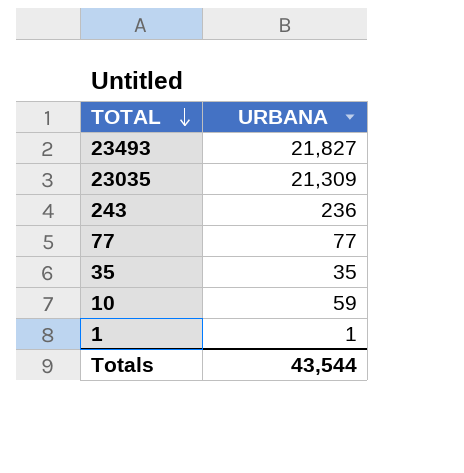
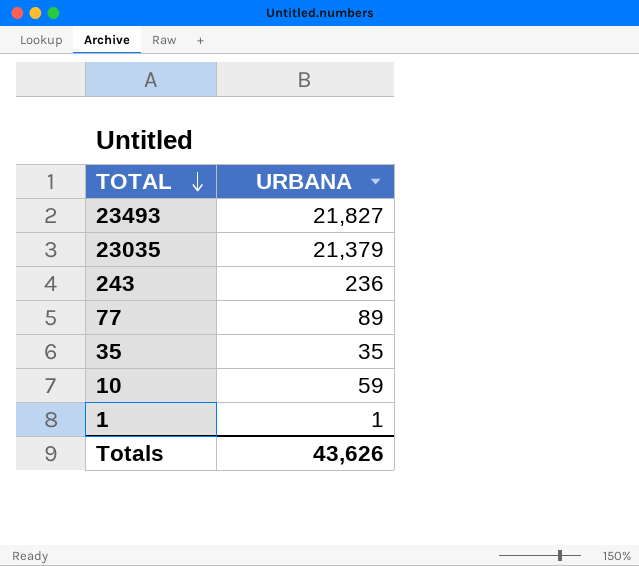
23035 | URBANA: 21,309 -> 21,379
77 | URBANA: 77 -> 89
Totals | URBANA: 43,544 -> 43,626

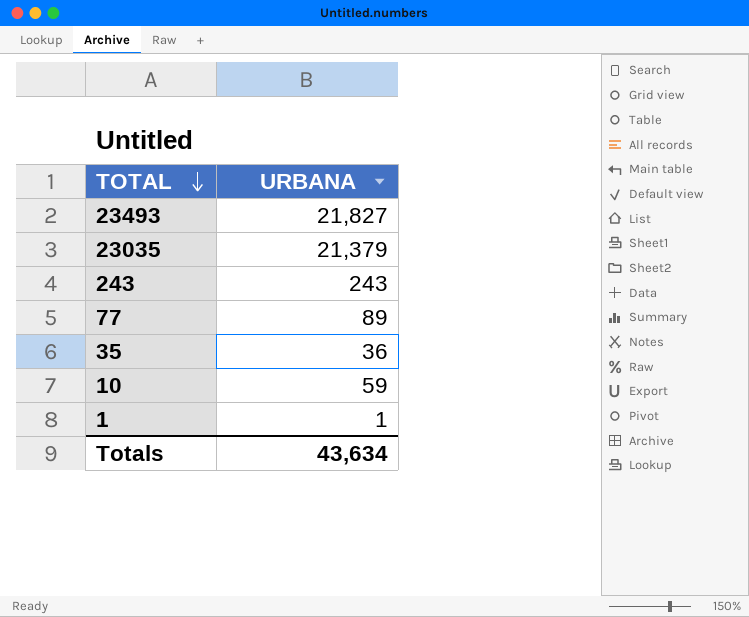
243 | URBANA: 236 -> 243
35 | URBANA: 35 -> 36
Totals | URBANA: 43,626 -> 43,634

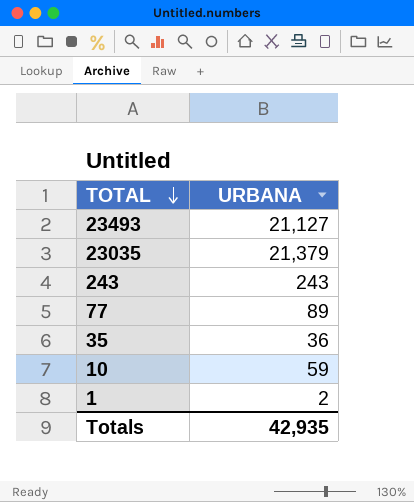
23493 | URBANA: 21,827 -> 21,127
1 | URBANA: 1 -> 2
Totals | URBANA: 43,634 -> 42,935

